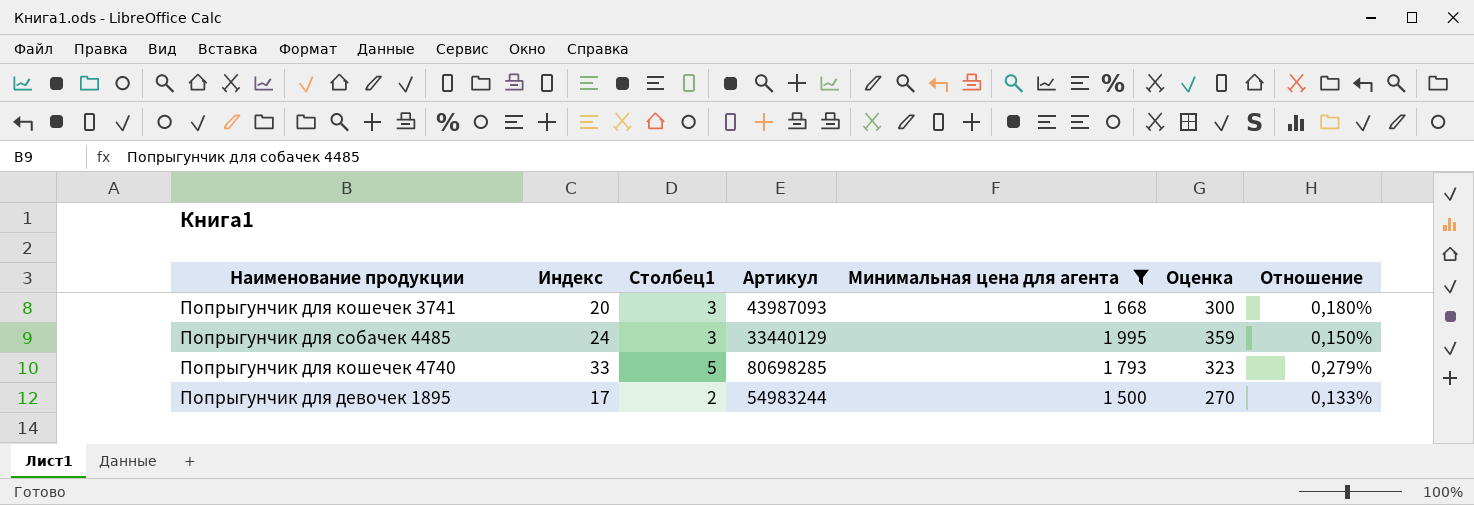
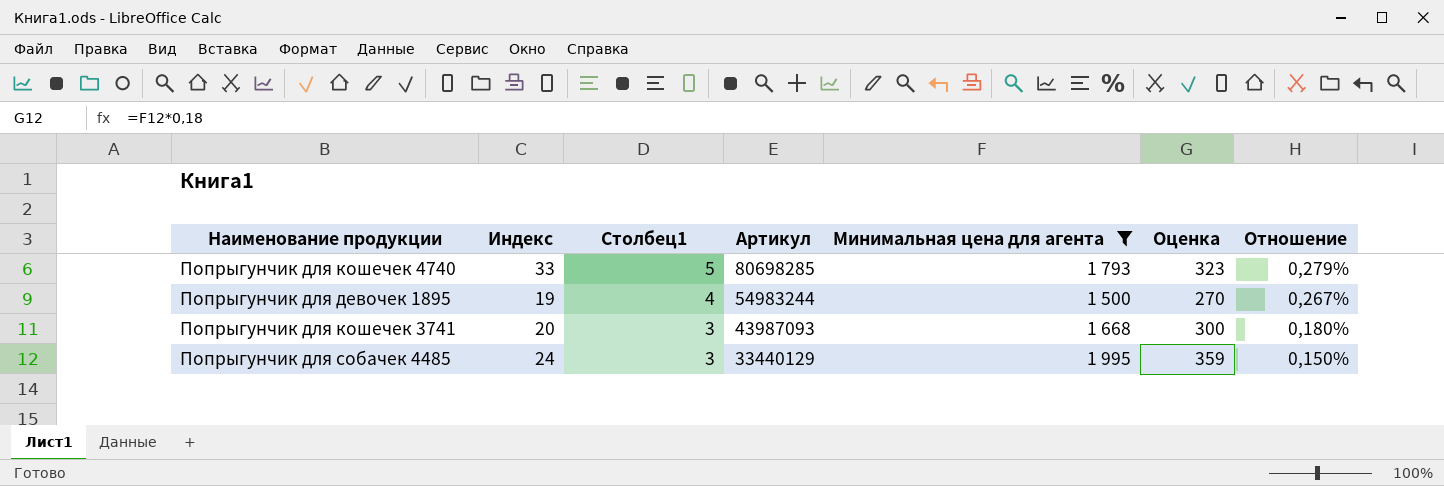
row order: none -> Столбец1 descending
Попрыгунчик для девочек 1895 | Индекс: 17 -> 19
Попрыгунчик для девочек 1895 | Столбец1: 2 -> 4
Попрыгунчик для девочек 1895 | Отношение: 0,133% -> 0,267%

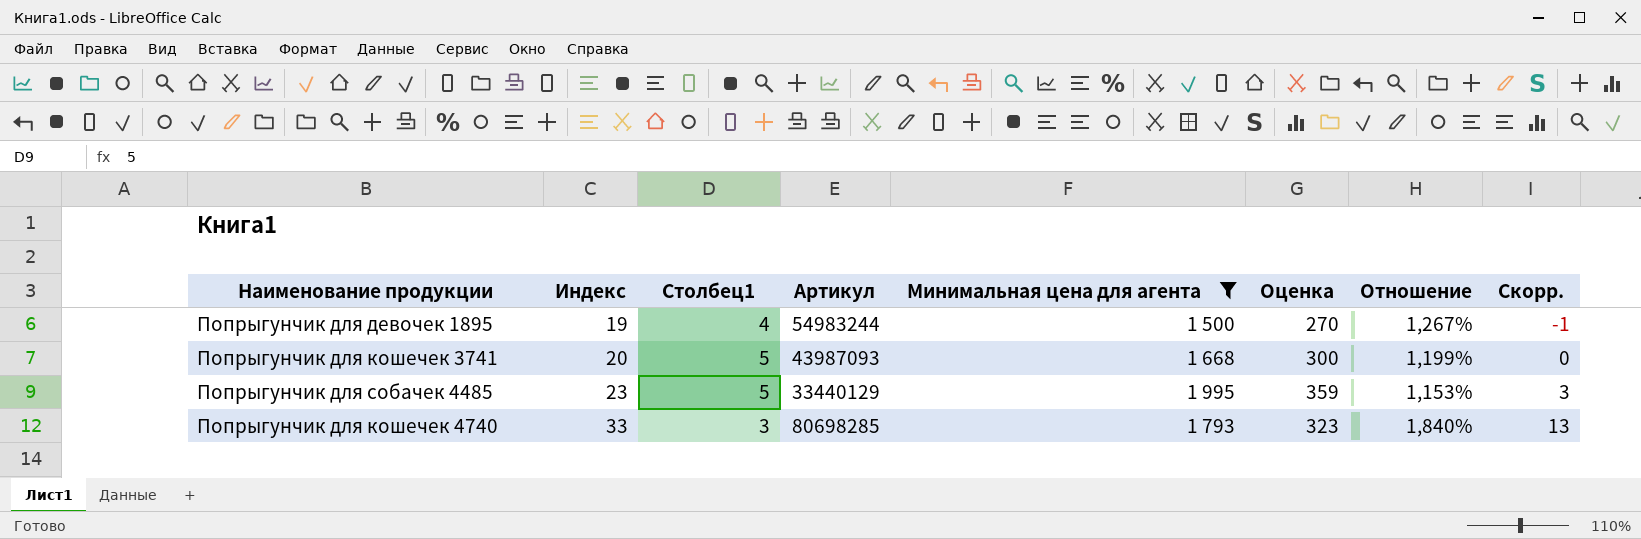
row order: Столбец1 descending -> Индекс ascending
column Отношение | formula: [Столбец1] / [Минимальная цена для агента] -> [Индекс] / [Минимальная цена для агента]
column Скорр. | formula: none -> [Индекс] - 20
Попрыгунчик для кошечек 3741 | Столбец1: 3 -> 5
Попрыгунчик для собачек 4485 | Индекс: 24 -> 23
Попрыгунчик для собачек 4485 | Столбец1: 3 -> 5
Попрыгунчик для кошечек 4740 | Столбец1: 5 -> 3

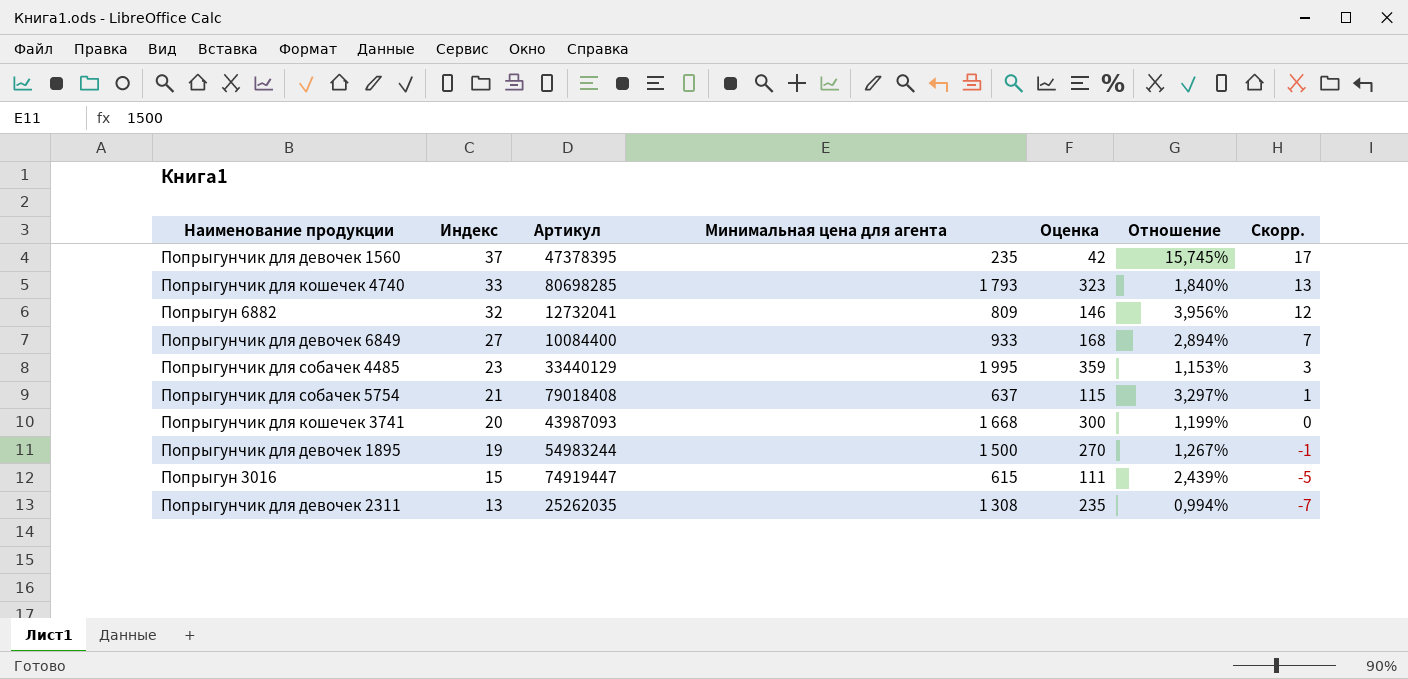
filter: Минимальная цена для агента >= 1 500 -> none
row order: Индекс ascending -> Индекс descending
column Столбец1 | position: 3 -> none

